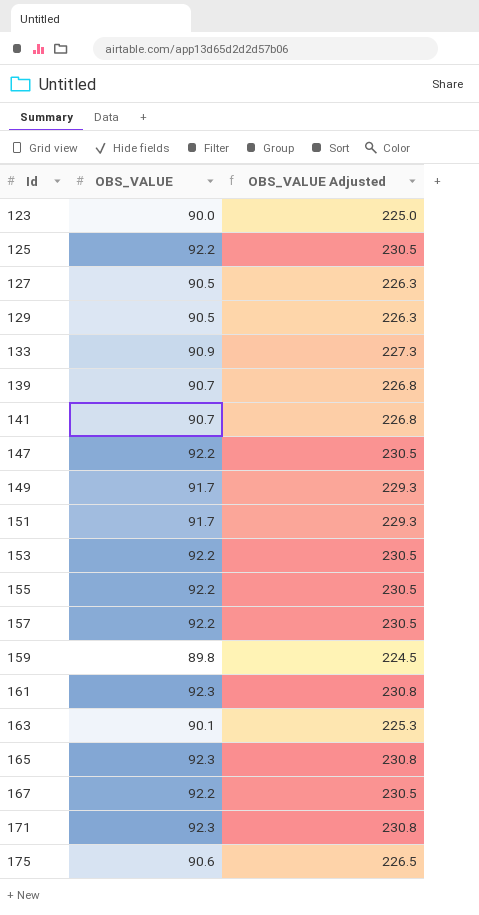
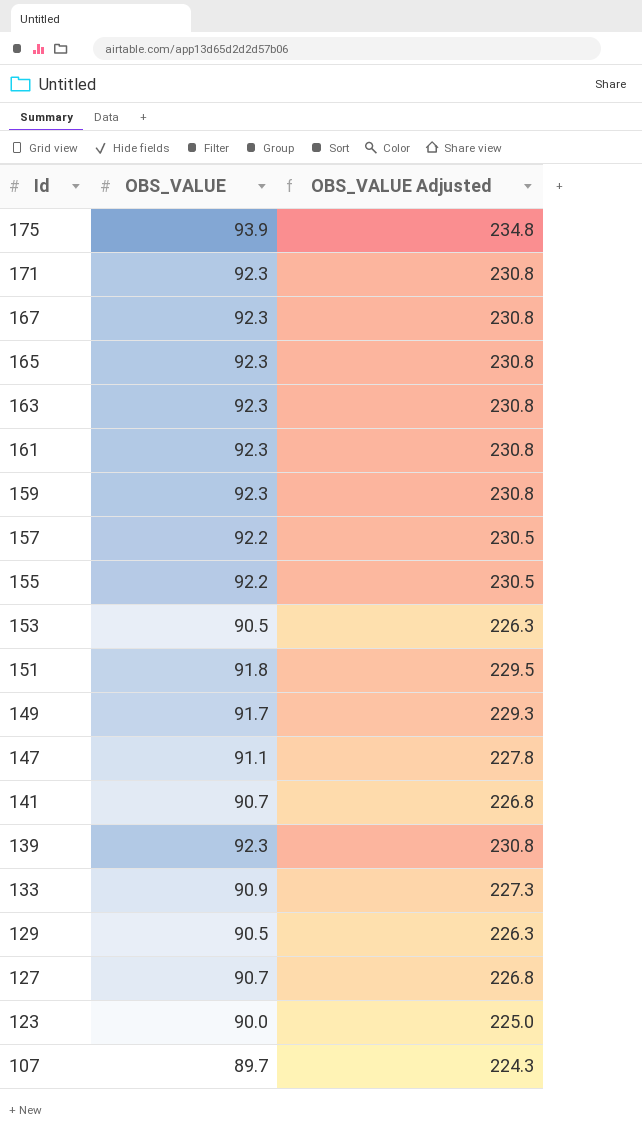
row order: Id ascending -> Id descending
row 125: 92.2 | 230.5 -> none
175 | OBS_VALUE: 90.6 -> 93.9
175 | OBS_VALUE Adjusted: 226.5 -> 234.8
167 | OBS_VALUE: 92.2 -> 92.3
167 | OBS_VALUE Adjusted: 230.5 -> 230.8
163 | OBS_VALUE: 90.1 -> 92.3
163 | OBS_VALUE Adjusted: 225.3 -> 230.8
159 | OBS_VALUE: 89.8 -> 92.3
159 | OBS_VALUE Adjusted: 224.5 -> 230.8
153 | OBS_VALUE: 92.2 -> 90.5
153 | OBS_VALUE Adjusted: 230.5 -> 226.3
151 | OBS_VALUE: 91.7 -> 91.8
151 | OBS_VALUE Adjusted: 229.3 -> 229.5
147 | OBS_VALUE: 92.2 -> 91.1
147 | OBS_VALUE Adjusted: 230.5 -> 227.8
139 | OBS_VALUE: 90.7 -> 92.3
139 | OBS_VALUE Adjusted: 226.8 -> 230.8
127 | OBS_VALUE: 90.5 -> 90.7
127 | OBS_VALUE Adjusted: 226.3 -> 226.8
row 107: none -> 89.7 | 224.3

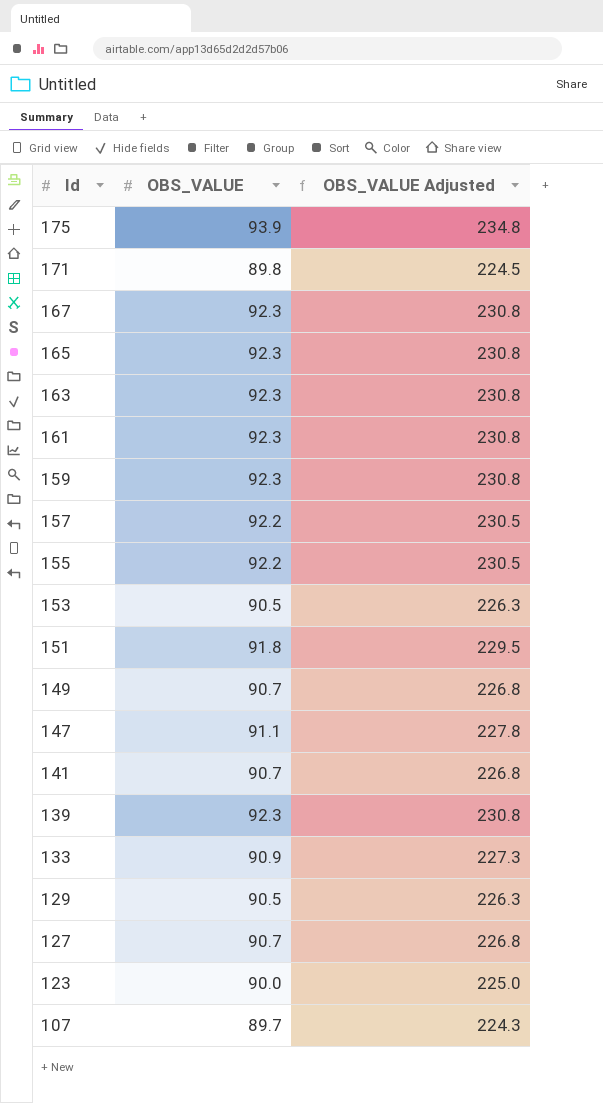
171 | OBS_VALUE: 92.3 -> 89.8
171 | OBS_VALUE Adjusted: 230.8 -> 224.5
149 | OBS_VALUE: 91.7 -> 90.7
149 | OBS_VALUE Adjusted: 229.3 -> 226.8

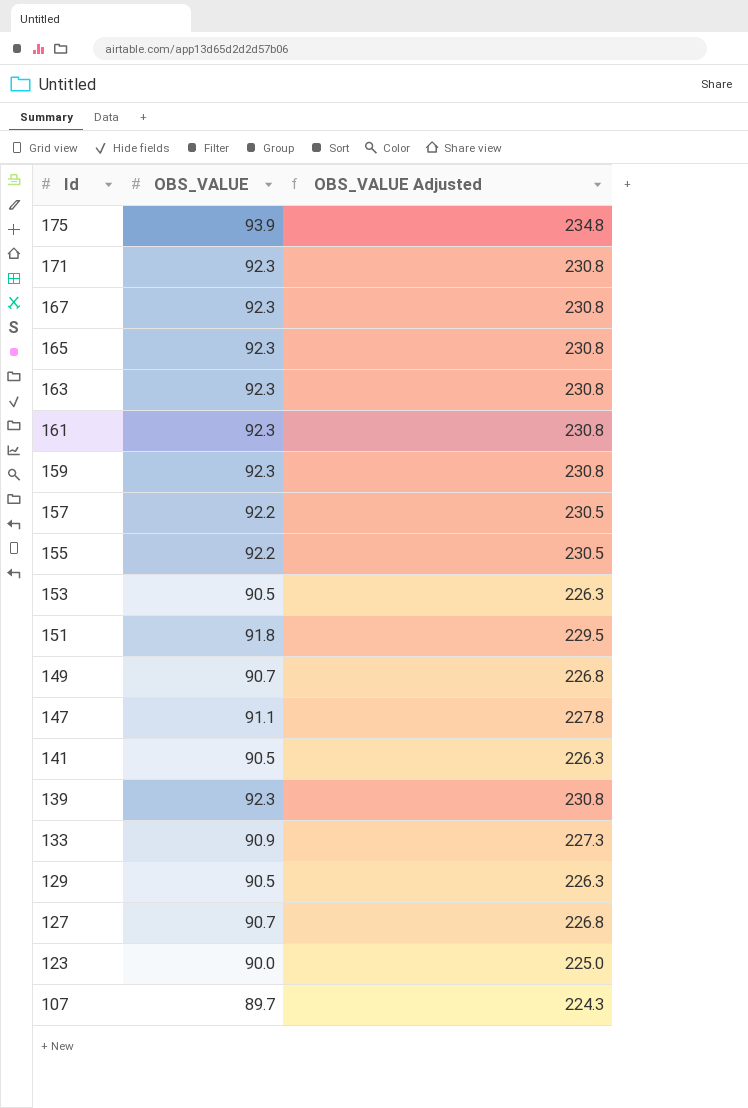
171 | OBS_VALUE: 89.8 -> 92.3
171 | OBS_VALUE Adjusted: 224.5 -> 230.8
141 | OBS_VALUE: 90.7 -> 90.5
141 | OBS_VALUE Adjusted: 226.8 -> 226.3

